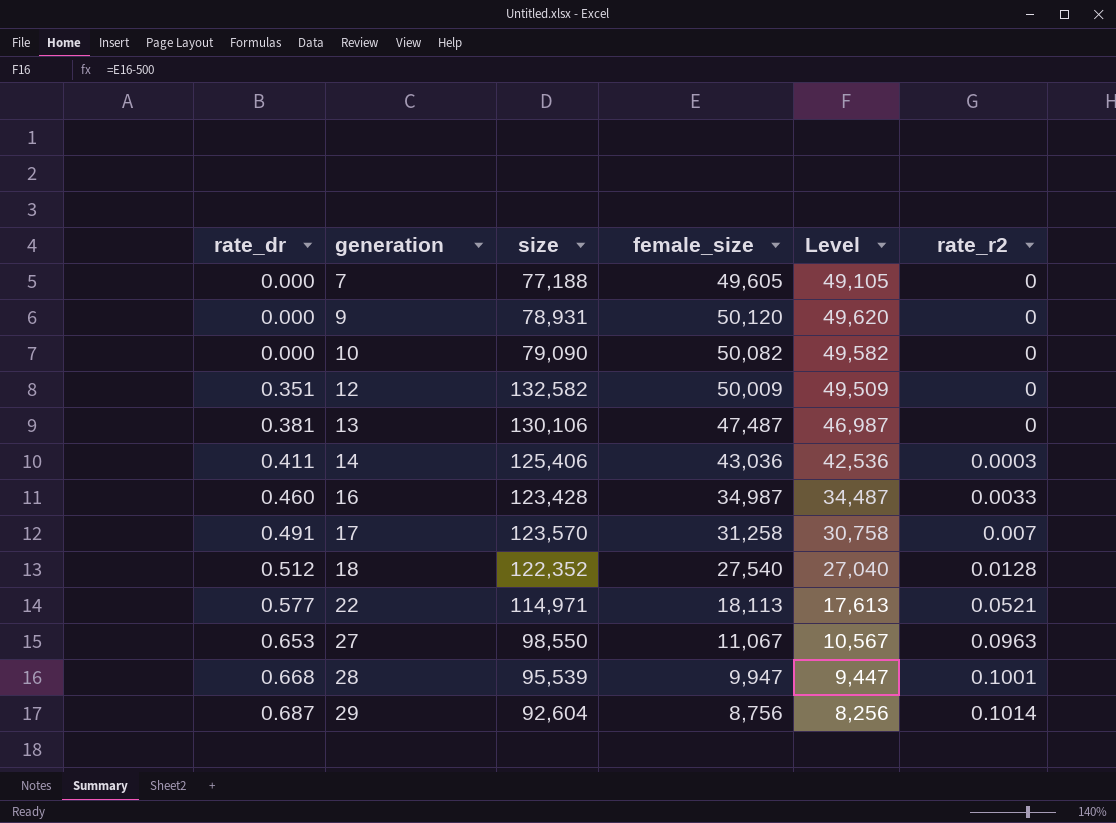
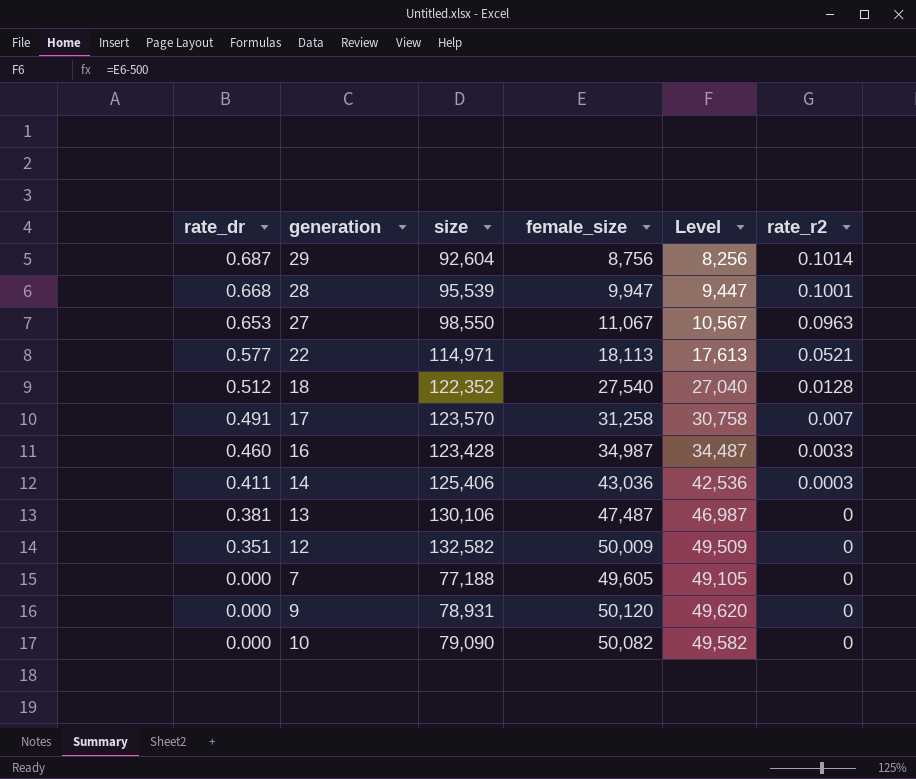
row order: rate_dr ascending -> rate_dr descending

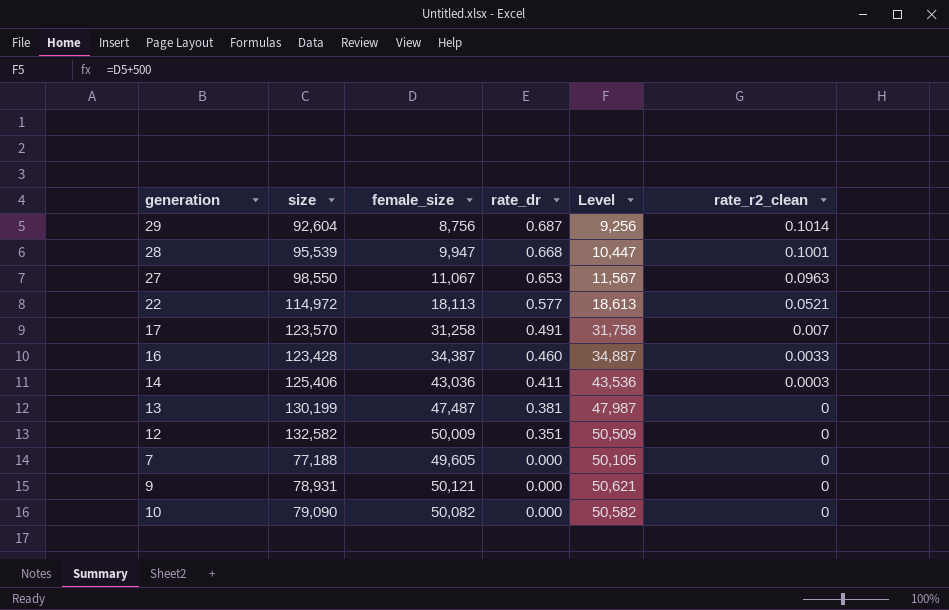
column rate_dr | position: 1 -> 4
column Level | formula: [female_size] - 500 -> [female_size] + 500
column name: rate_r2 -> rate_r2_clean
row 18: 0.512 | 122,352 | 27,540 | 27,040 | 0.0128 -> none
22 | size: 114,971 -> 114,972
16 | female_size: 34,987 -> 34,387
13 | size: 130,106 -> 130,199
9 | female_size: 50,120 -> 50,121

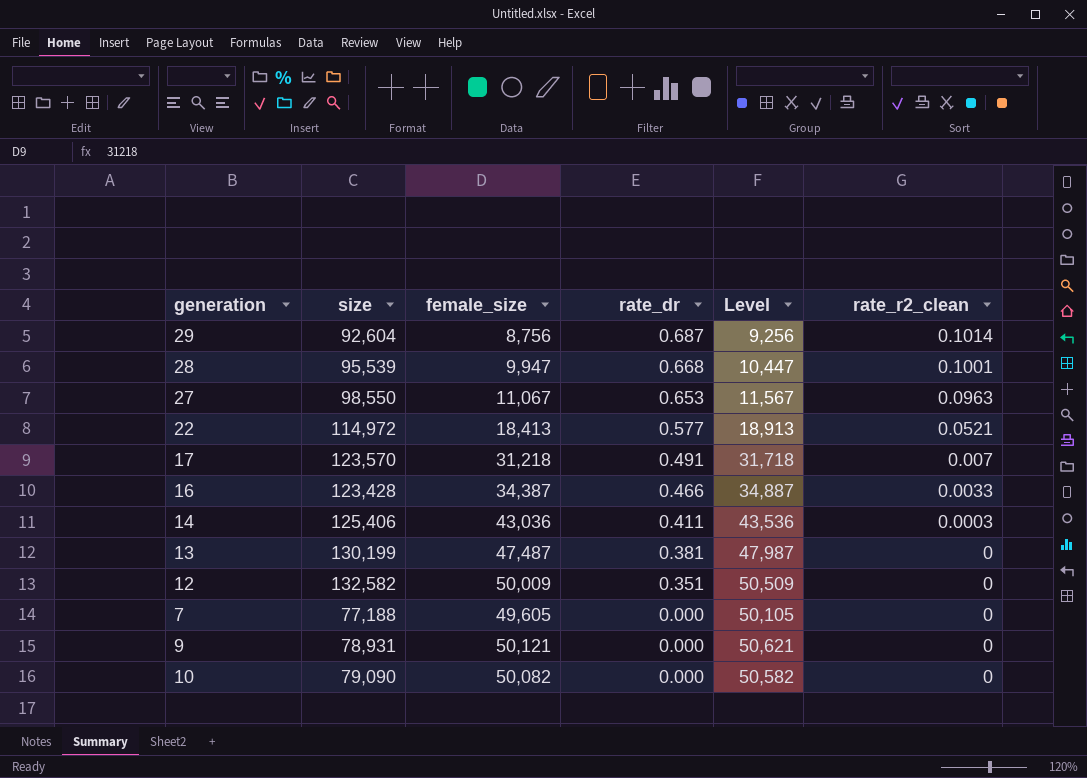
22 | female_size: 18,113 -> 18,413
22 | Level: 18,613 -> 18,913
17 | female_size: 31,258 -> 31,218
17 | Level: 31,758 -> 31,718
16 | rate_dr: 0.460 -> 0.466

